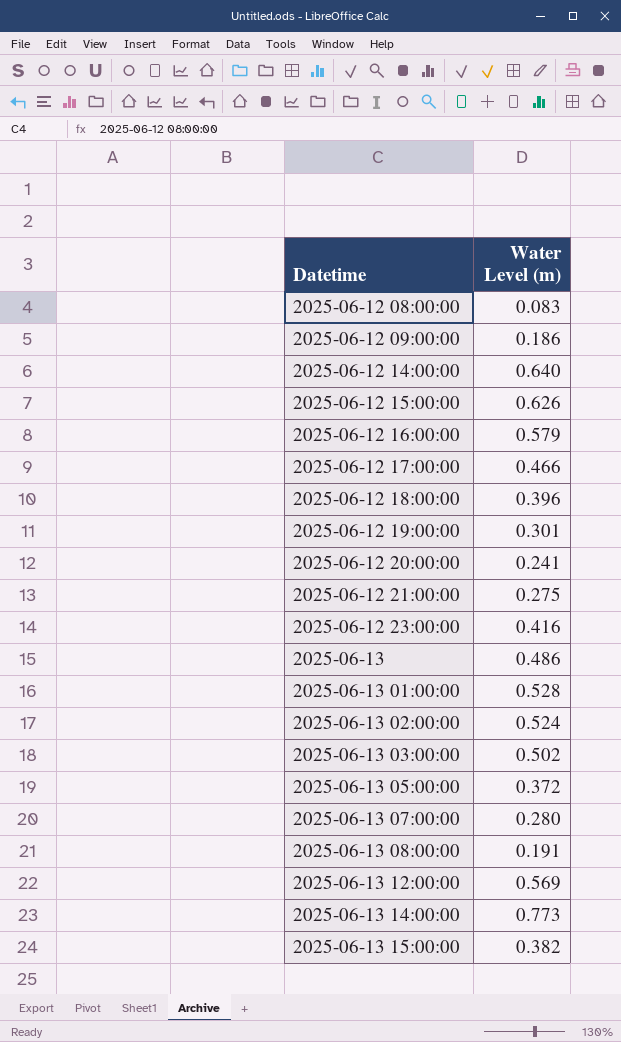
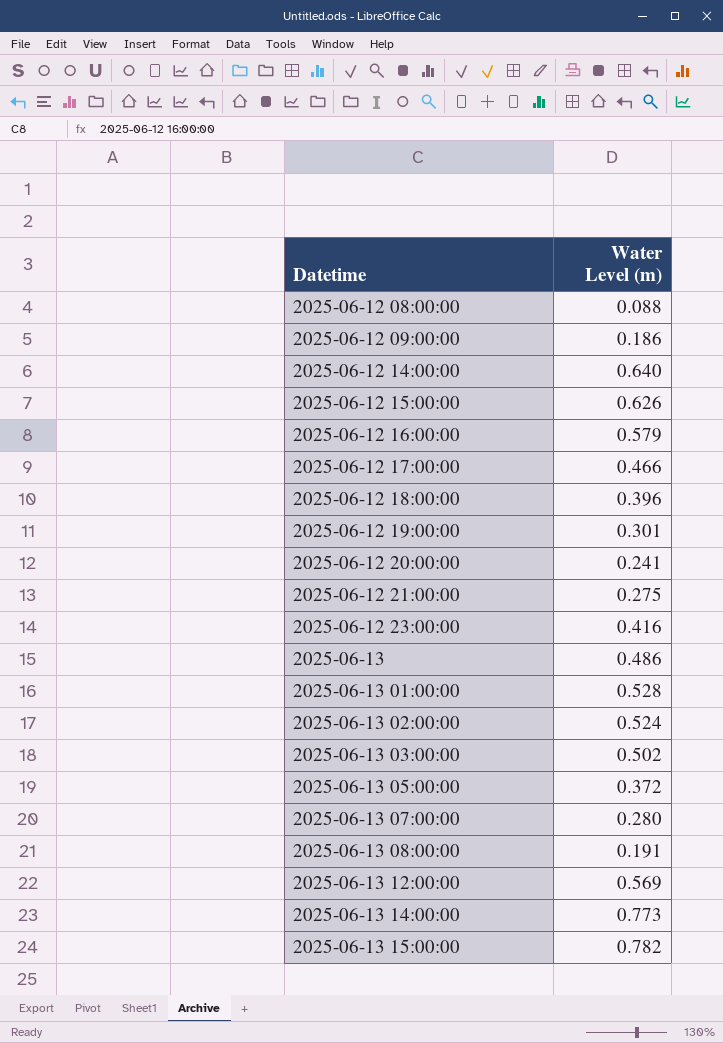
2025-06-12 08:00:00 | Water Level (m): 0.083 -> 0.088
2025-06-13 15:00:00 | Water Level (m): 0.382 -> 0.782

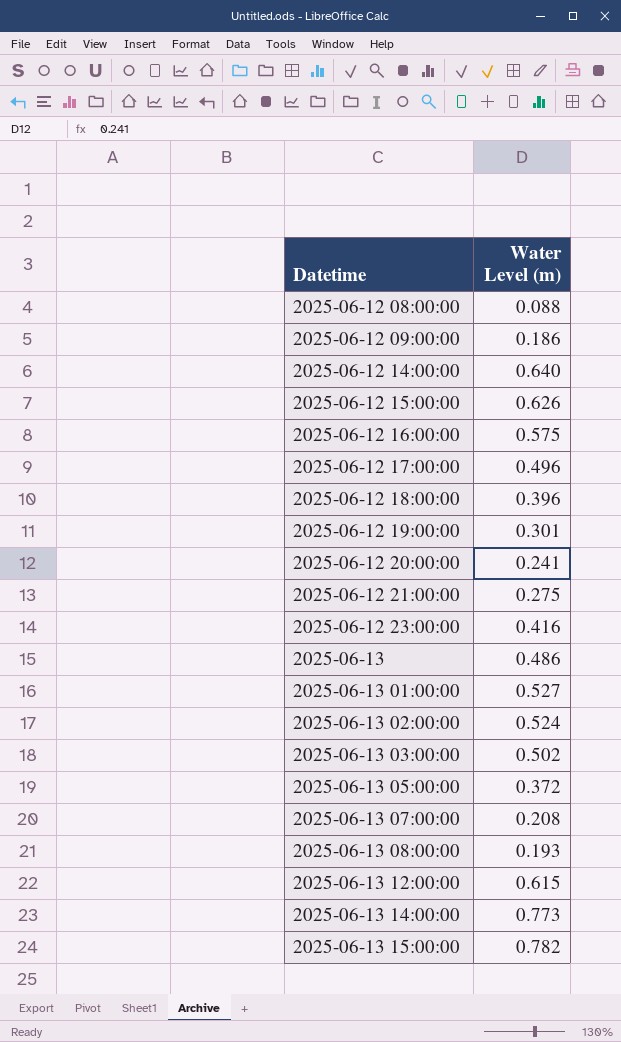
2025-06-12 16:00:00 | Water Level (m): 0.579 -> 0.575
2025-06-12 17:00:00 | Water Level (m): 0.466 -> 0.496
2025-06-13 01:00:00 | Water Level (m): 0.528 -> 0.527
2025-06-13 07:00:00 | Water Level (m): 0.280 -> 0.208
2025-06-13 08:00:00 | Water Level (m): 0.191 -> 0.193
2025-06-13 12:00:00 | Water Level (m): 0.569 -> 0.615

